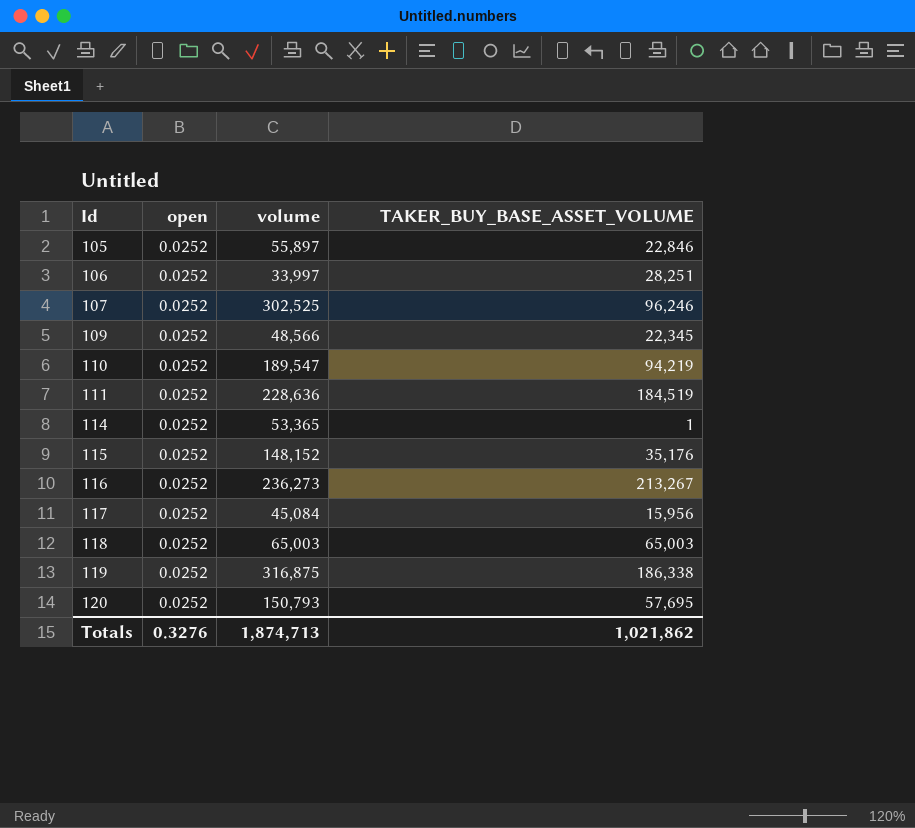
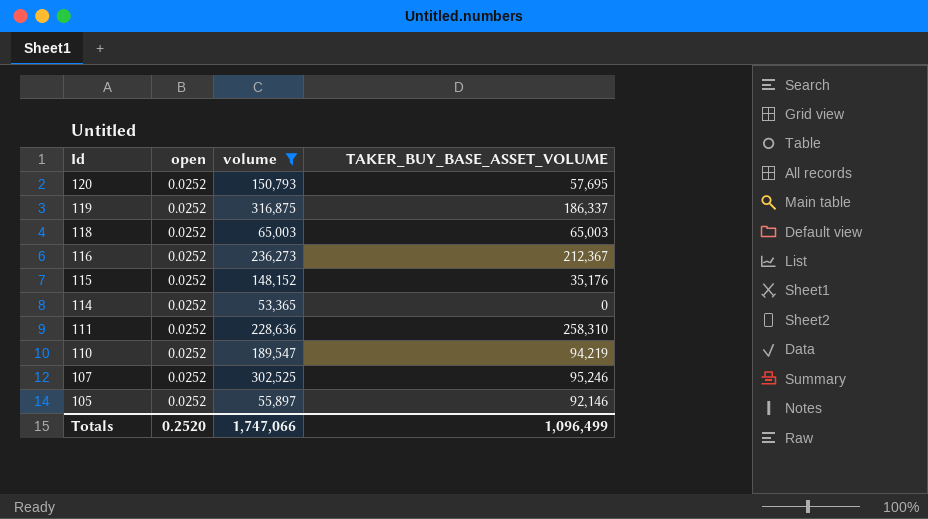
filter: none -> volume >= 53,365
row order: Id ascending -> Id descending
119 | TAKER_BUY_BASE_ASSET_VOLUME: 186,338 -> 186,337
116 | TAKER_BUY_BASE_ASSET_VOLUME: 213,267 -> 212,367
114 | TAKER_BUY_BASE_ASSET_VOLUME: 1 -> 0
111 | TAKER_BUY_BASE_ASSET_VOLUME: 184,519 -> 258,310
107 | TAKER_BUY_BASE_ASSET_VOLUME: 96,246 -> 95,246
105 | TAKER_BUY_BASE_ASSET_VOLUME: 22,846 -> 92,146
Totals | open: 0.3276 -> 0.2520
Totals | volume: 1,874,713 -> 1,747,066
Totals | TAKER_BUY_BASE_ASSET_VOLUME: 1,021,862 -> 1,096,499

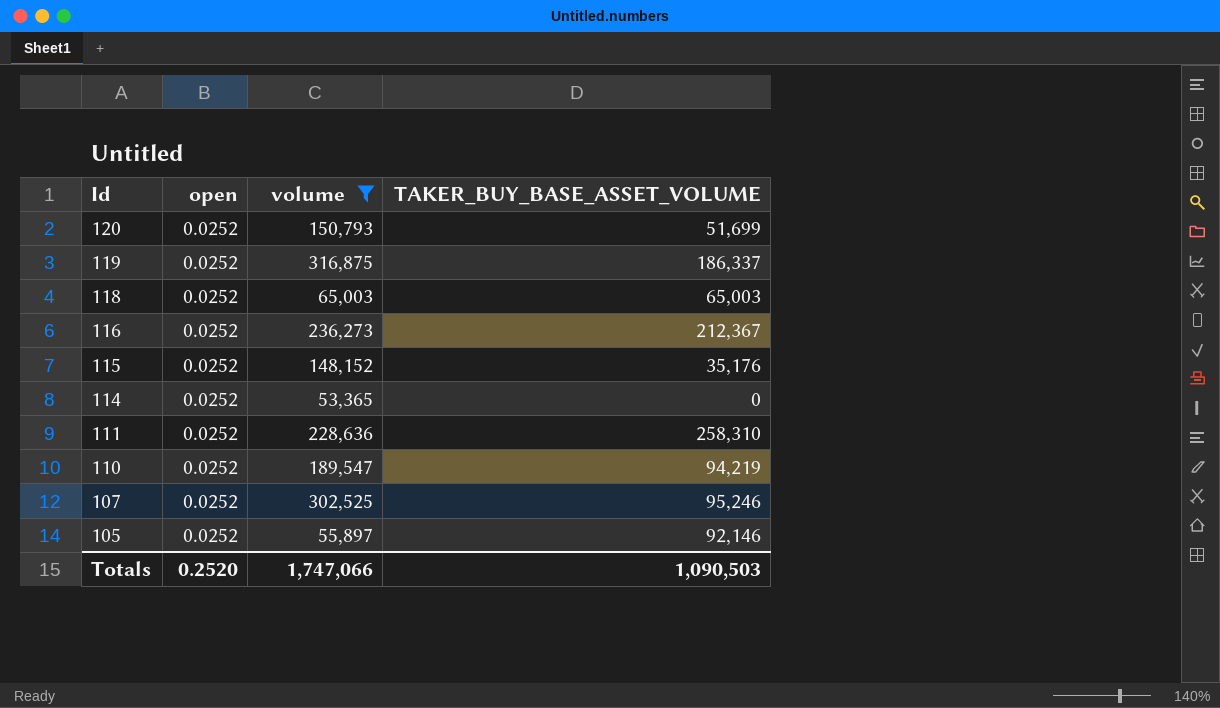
120 | TAKER_BUY_BASE_ASSET_VOLUME: 57,695 -> 51,699
Totals | TAKER_BUY_BASE_ASSET_VOLUME: 1,096,499 -> 1,090,503

